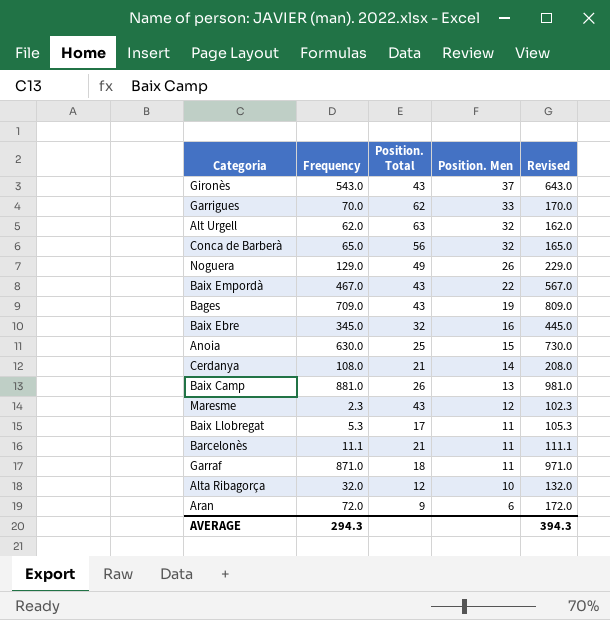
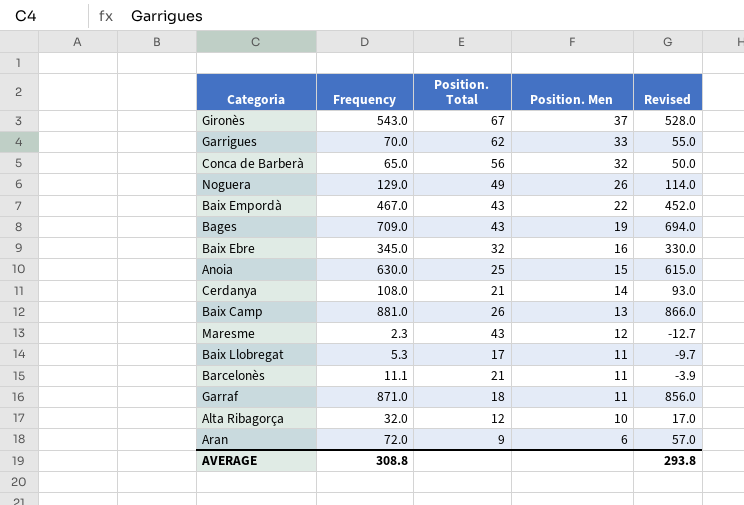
column Revised | formula: [Frequency] + 100 -> [Frequency] - 15
row Alt Urgell: 62.0 | 63 | 32 | 162.0 -> none
Gironès | Position. Total: 43 -> 67
AVERAGE | Frequency: 294.3 -> 308.8
AVERAGE | Revised: 394.3 -> 293.8

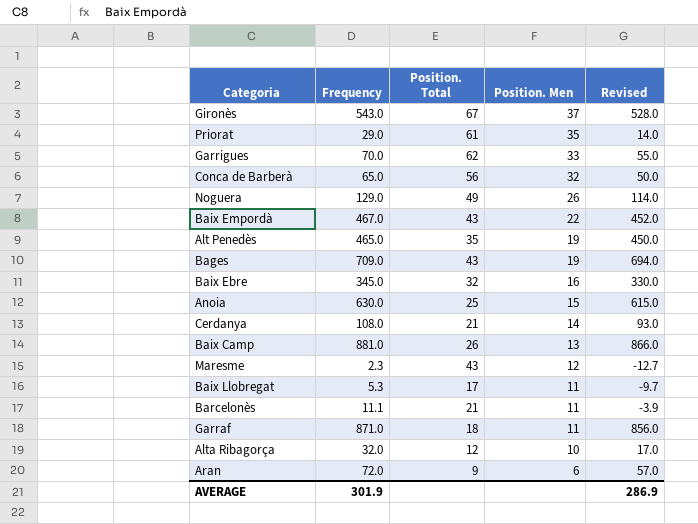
row Priorat: none -> 29.0 | 61 | 35 | 14.0
row Alt Penedès: none -> 465.0 | 35 | 19 | 450.0
AVERAGE | Frequency: 308.8 -> 301.9
AVERAGE | Revised: 293.8 -> 286.9

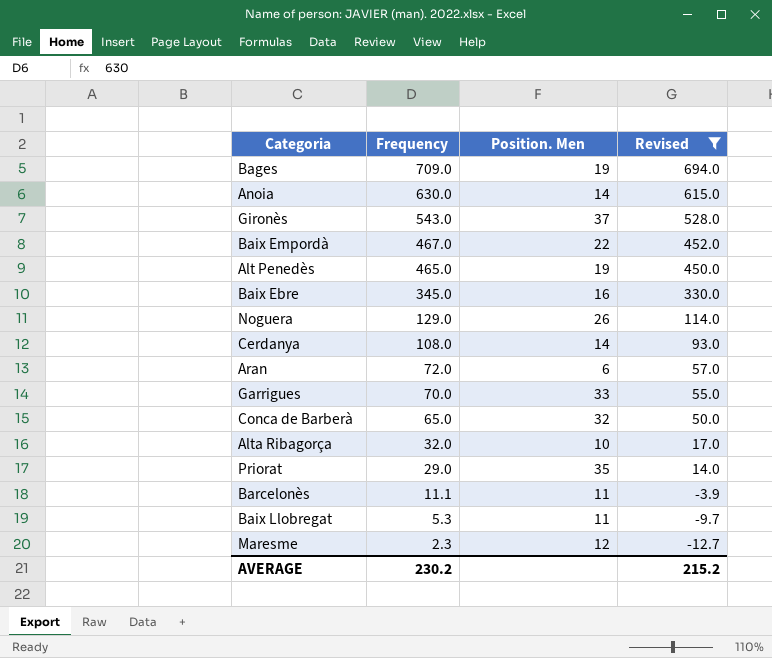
filter: none -> Revised <= 694.0
row order: Position. Men descending -> Frequency descending
column Position. Total | position: 3 -> none
Anoia | Position. Men: 15 -> 14
AVERAGE | Frequency: 301.9 -> 230.2
AVERAGE | Revised: 286.9 -> 215.2

